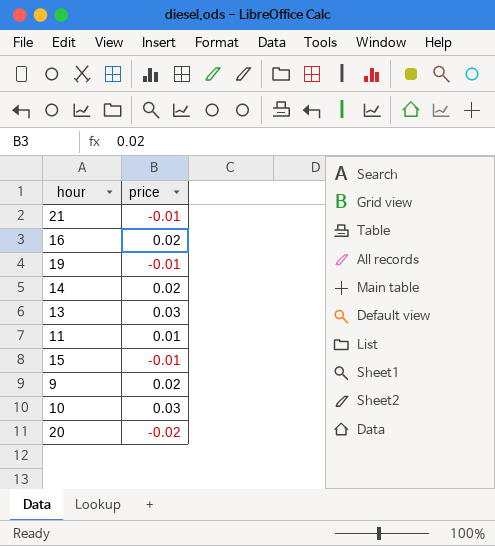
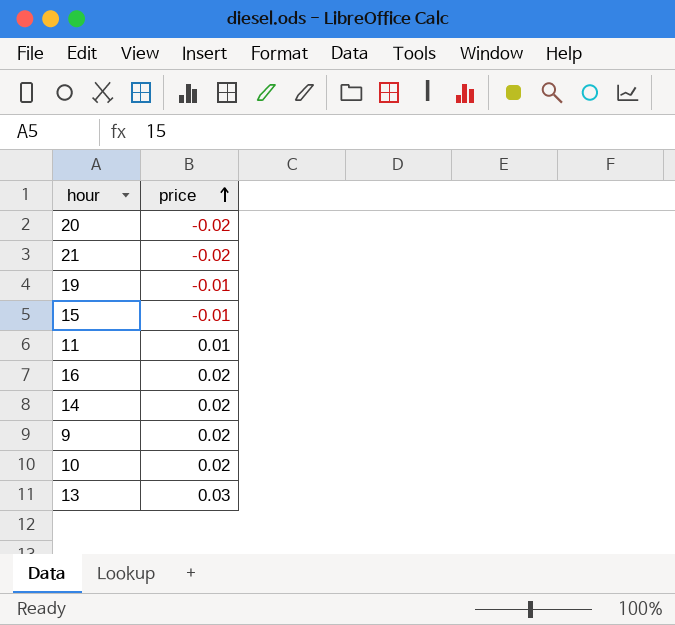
row order: none -> price ascending
21 | price: -0.01 -> -0.02
10 | price: 0.03 -> 0.02

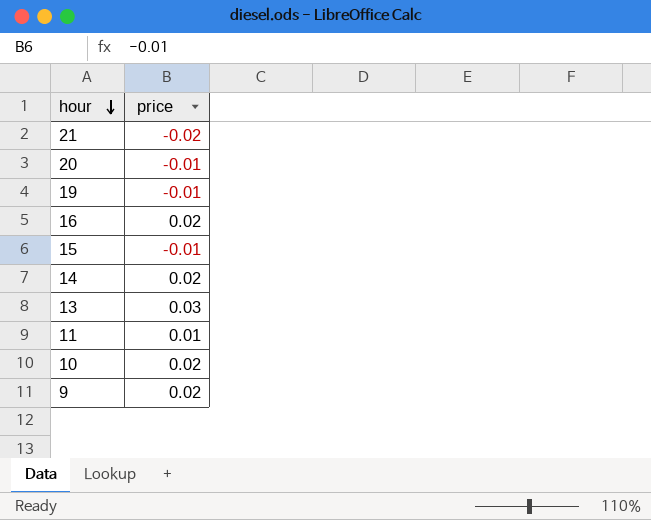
row order: price ascending -> hour descending
20 | price: -0.02 -> -0.01

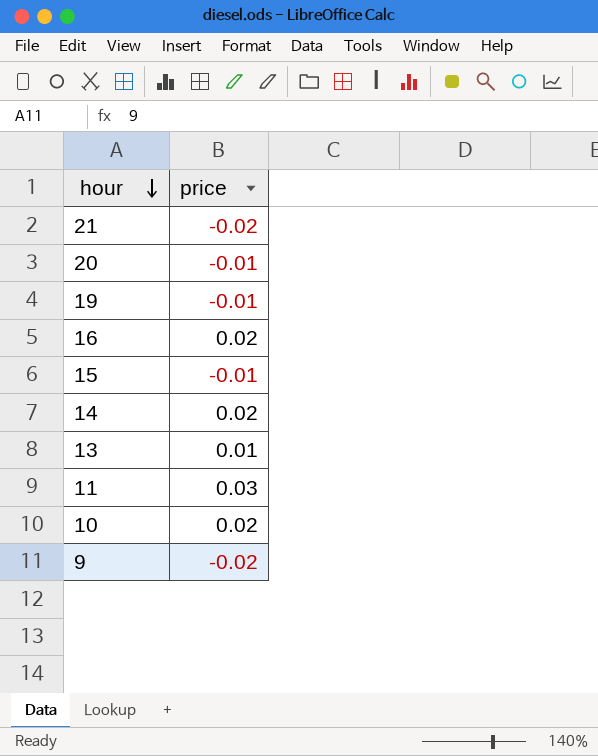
13 | price: 0.03 -> 0.01
11 | price: 0.01 -> 0.03
9 | price: 0.02 -> -0.02

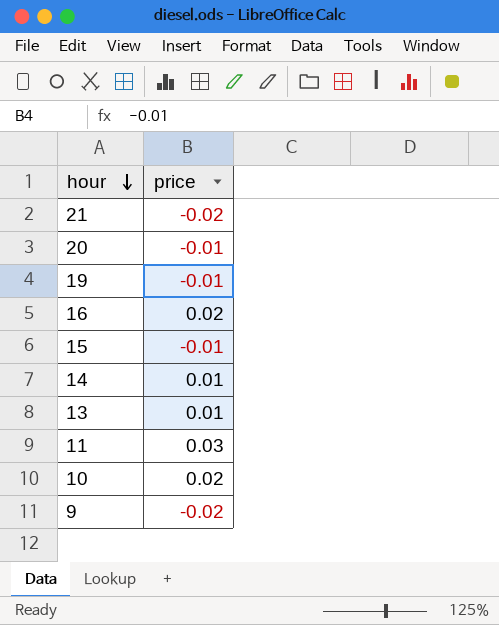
14 | price: 0.02 -> 0.01

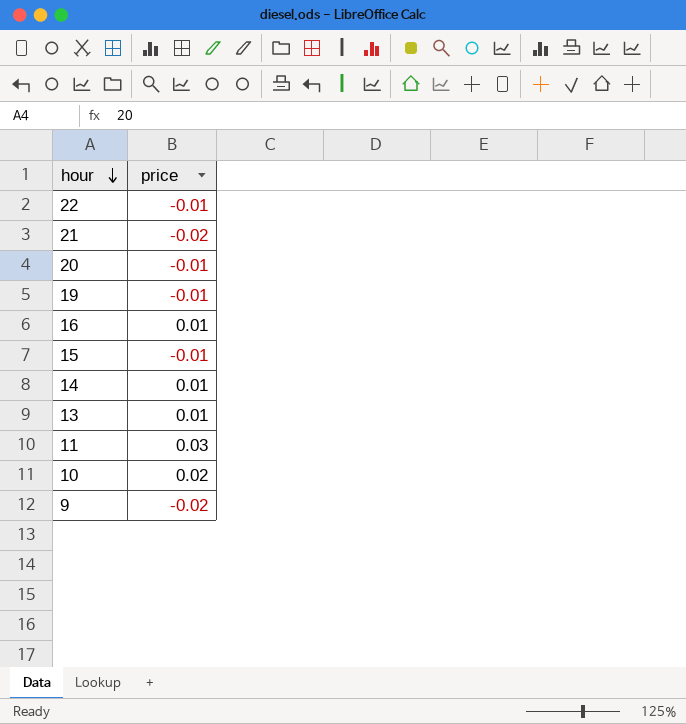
row 22: none -> -0.01
16 | price: 0.02 -> 0.01

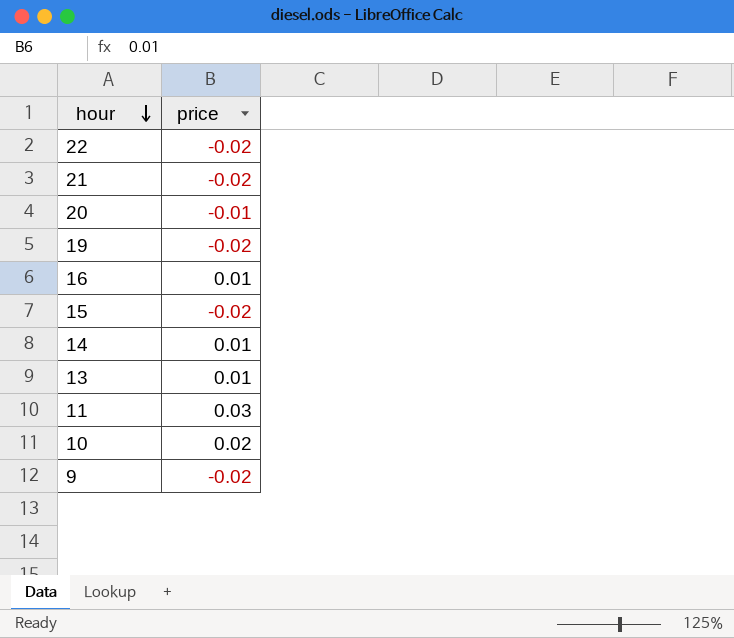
22 | price: -0.01 -> -0.02
19 | price: -0.01 -> -0.02
15 | price: -0.01 -> -0.02

